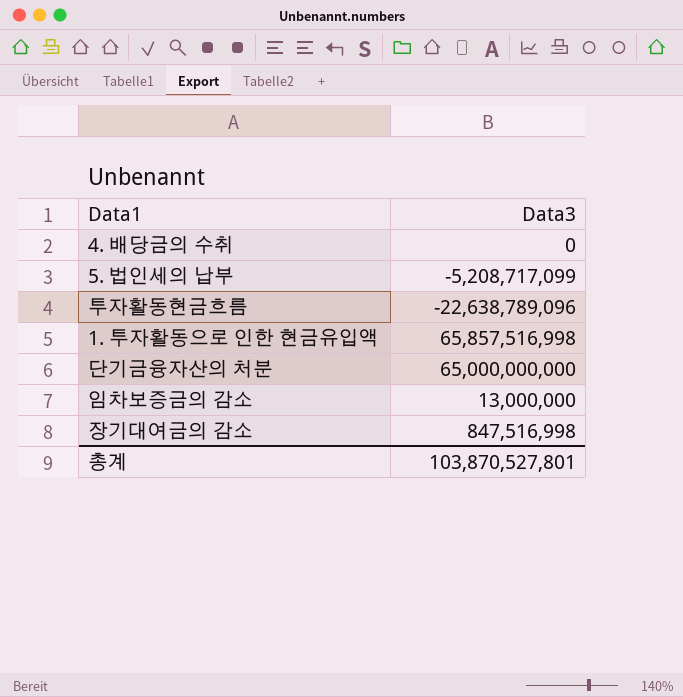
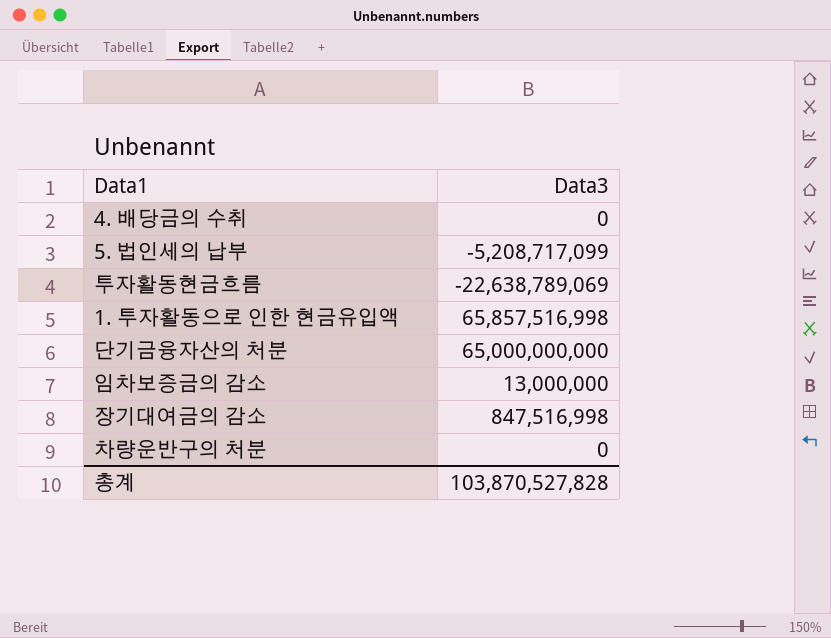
투자활동현금흐름 | Data3: -22,638,789,096 -> -22,638,789,069
row 차량운반구의 처분: none -> 0
총계 | Data3: 103,870,527,801 -> 103,870,527,828

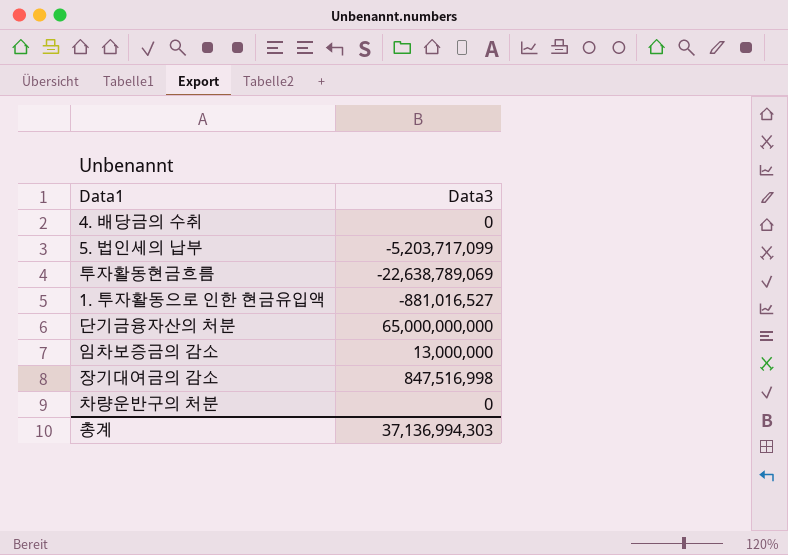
5. 법인세의 납부 | Data3: -5,208,717,099 -> -5,203,717,099
1. 투자활동으로 인한 현금유입액 | Data3: 65,857,516,998 -> -881,016,527
총계 | Data3: 103,870,527,828 -> 37,136,994,303

